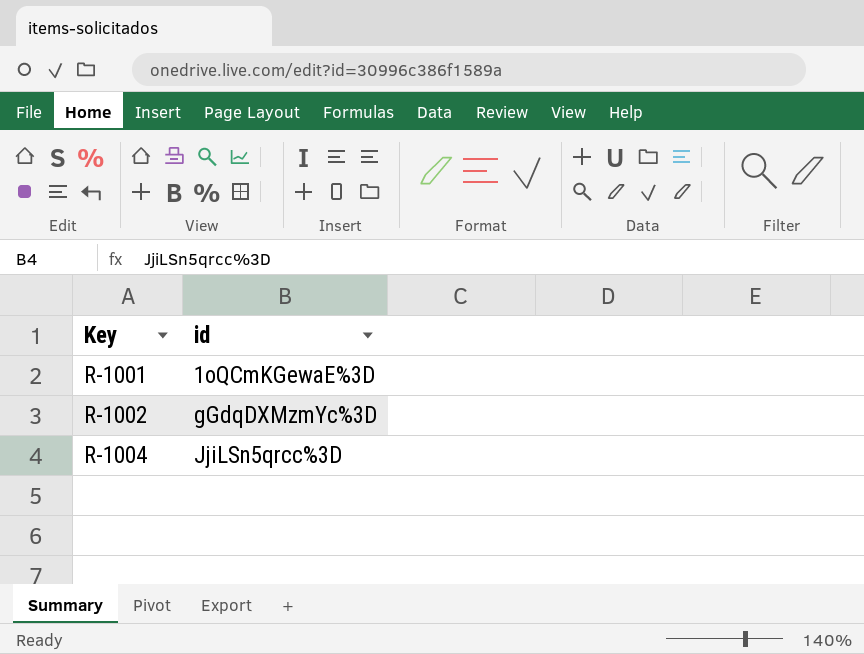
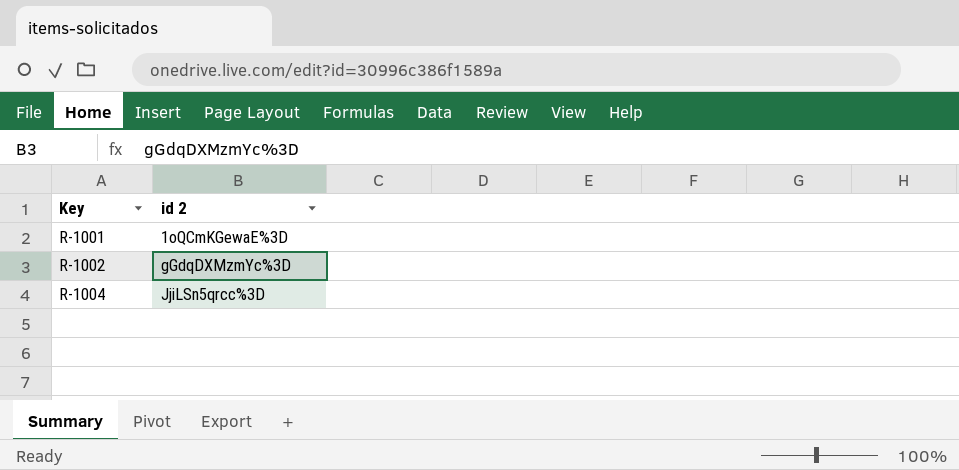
column name: id -> id 2

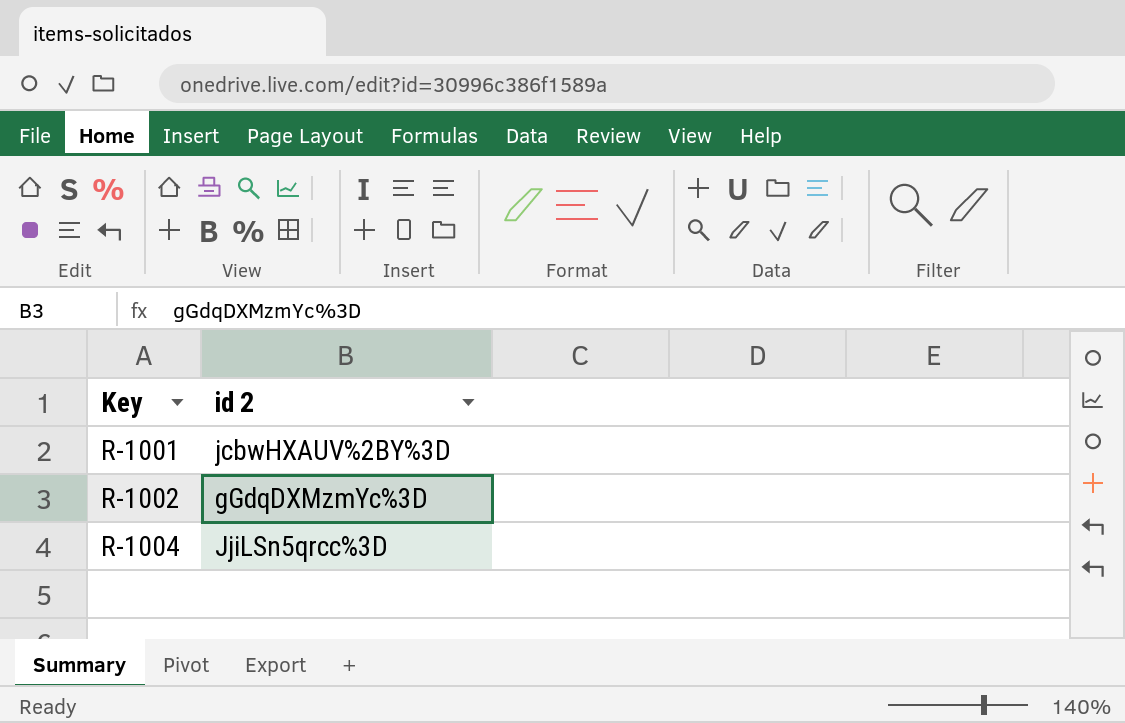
R-1001 | id 2: 1oQCmKGewaE%3D -> jcbwHXAUV%2BY%3D

